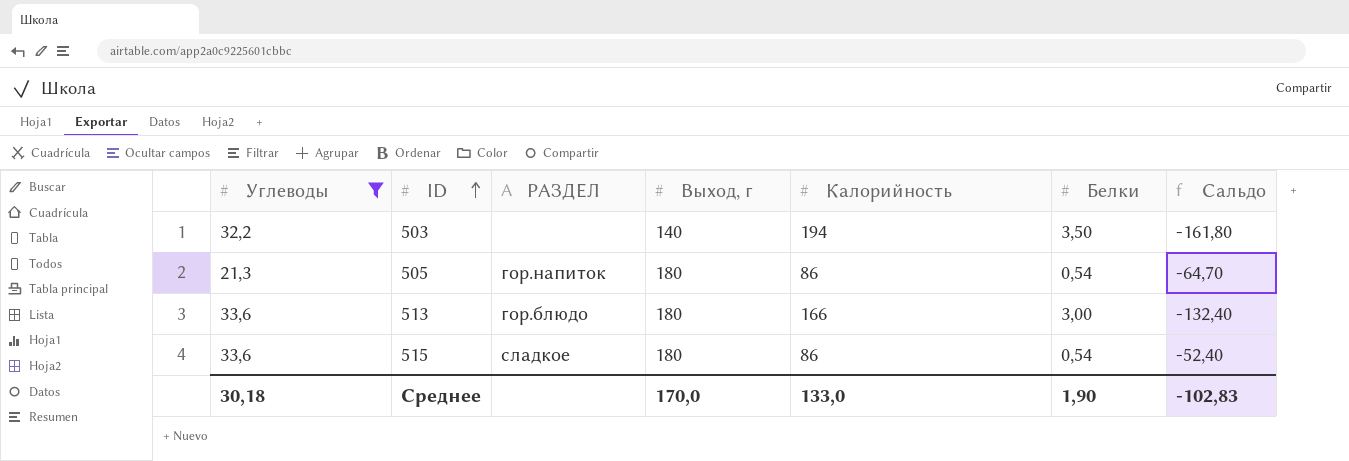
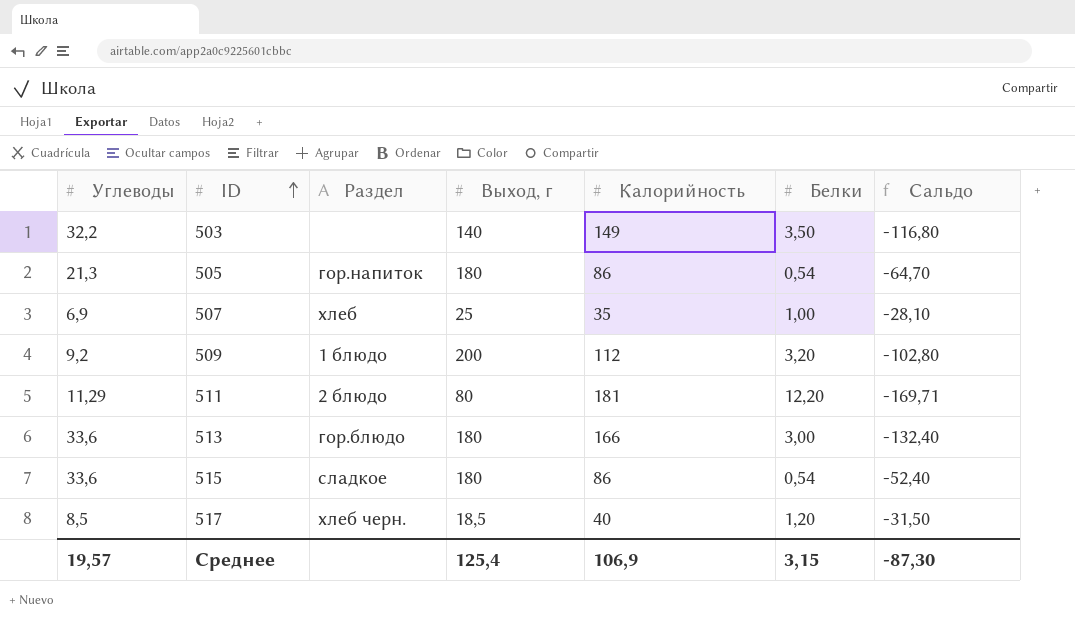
filter: Углеводы >= 21,3 -> none
column name: РАЗДЕЛ -> Раздел
503 | Калорийность: 194 -> 149
503 | Сальдо: -161,80 -> -116,80
Среднее | Углеводы: 30,18 -> 19,57
Среднее | Выход, г: 170,0 -> 125,4
Среднее | Калорийность: 133,0 -> 106,9
Среднее | Белки: 1,90 -> 3,15
Среднее | Сальдо: -102,83 -> -87,30

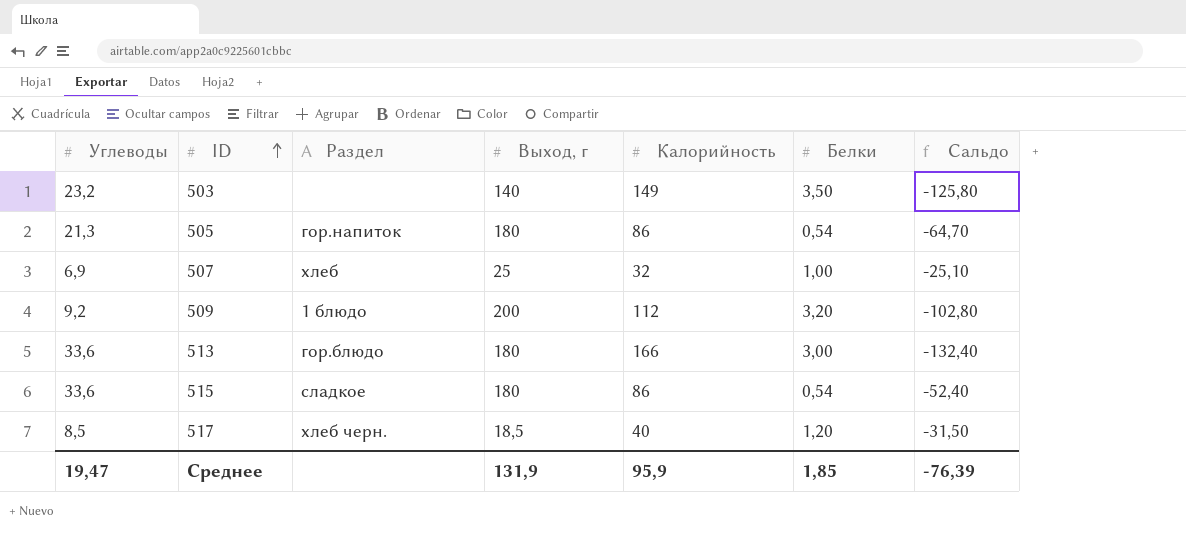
row 511: 11,29 | 2 блюдо | 80 | 181 | 12,20 | -169,71 -> none
503 | Углеводы: 32,2 -> 23,2
503 | Сальдо: -116,80 -> -125,80
507 | Калорийность: 35 -> 32
507 | Сальдо: -28,10 -> -25,10
Среднее | Углеводы: 19,57 -> 19,47
Среднее | Выход, г: 125,4 -> 131,9
Среднее | Калорийность: 106,9 -> 95,9
Среднее | Белки: 3,15 -> 1,85
Среднее | Сальдо: -87,30 -> -76,39

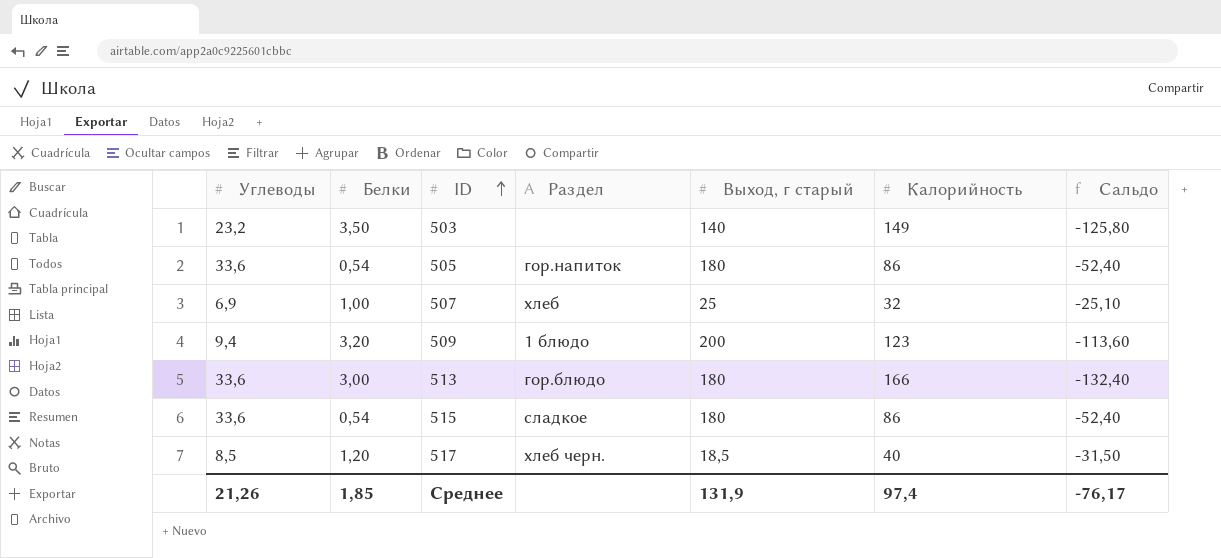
column Белки | position: 6 -> 2
column name: Выход, г -> Выход, г старый
505 | Углеводы: 21,3 -> 33,6
505 | Сальдо: -64,70 -> -52,40
509 | Углеводы: 9,2 -> 9,4
509 | Калорийность: 112 -> 123
509 | Сальдо: -102,80 -> -113,60
Среднее | Углеводы: 19,47 -> 21,26
Среднее | Калорийность: 95,9 -> 97,4
Среднее | Сальдо: -76,39 -> -76,17

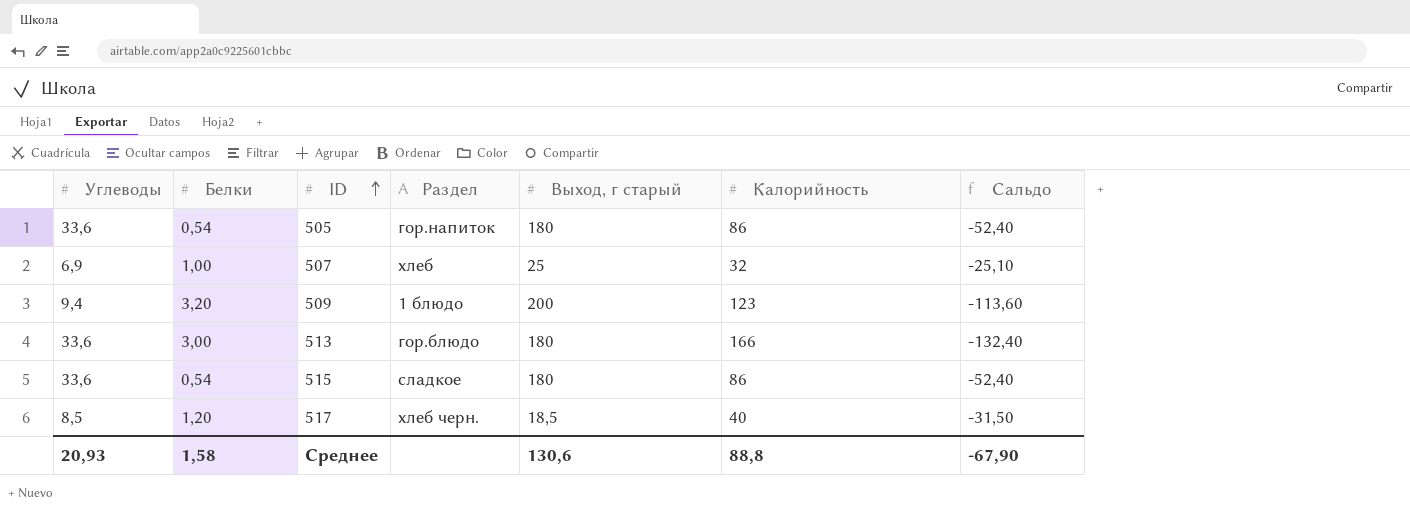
row 503: 23,2 | 3,50 | none | 140 | 149 | -125,80 -> none
Среднее | Углеводы: 21,26 -> 20,93
Среднее | Белки: 1,85 -> 1,58
Среднее | Выход, г старый: 131,9 -> 130,6
Среднее | Калорийность: 97,4 -> 88,8
Среднее | Сальдо: -76,17 -> -67,90

